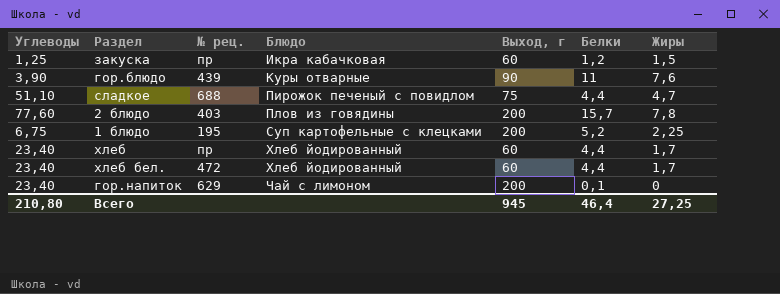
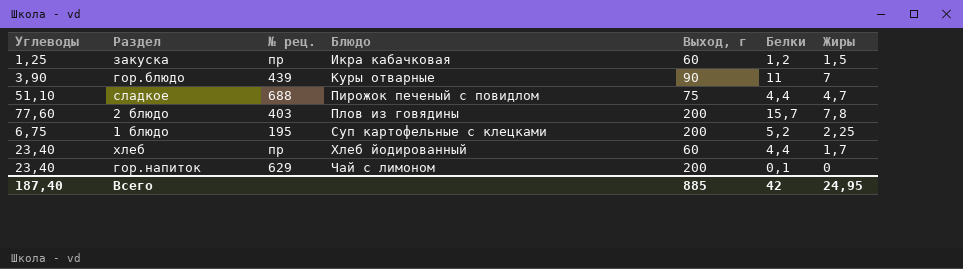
row хлеб бел.: 23,40 | 472 | Хлеб йодированный | 60 | 4,4 | 1,7 -> none
гор.блюдо | Жиры: 7,6 -> 7
Всего | Углеводы: 210,80 -> 187,40
Всего | Выход, г: 945 -> 885
Всего | Белки: 46,4 -> 42
Всего | Жиры: 27,25 -> 24,95

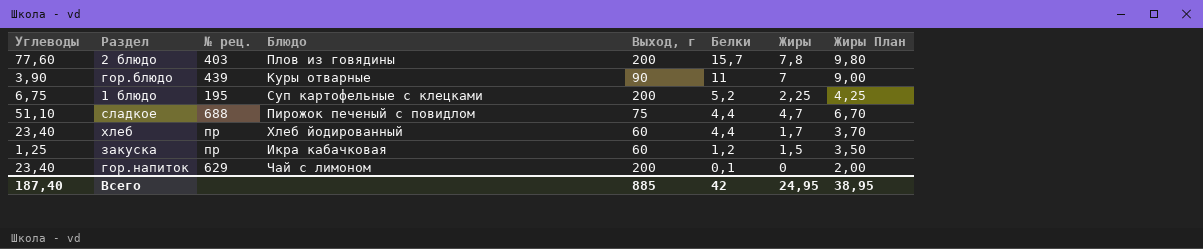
row order: Блюдо ascending -> Белки descending
column Жиры План | formula: none -> [Жиры] + 2

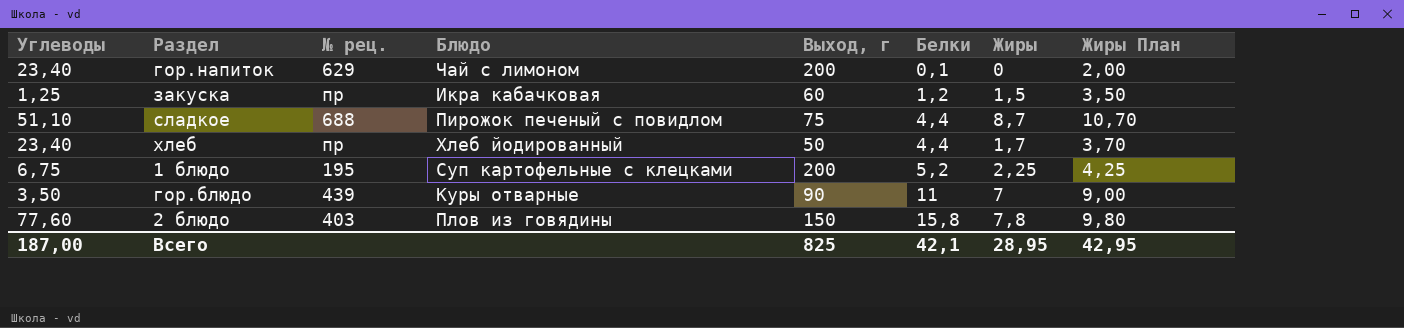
row order: Белки descending -> Белки ascending
сладкое | Жиры: 4,7 -> 8,7
сладкое | Жиры План: 6,70 -> 10,70
хлеб | Выход, г: 60 -> 50
гор.блюдо | Углеводы: 3,90 -> 3,50
2 блюдо | Выход, г: 200 -> 150
2 блюдо | Белки: 15,7 -> 15,8
Всего | Углеводы: 187,40 -> 187,00
Всего | Выход, г: 885 -> 825
Всего | Белки: 42 -> 42,1
Всего | Жиры: 24,95 -> 28,95
Всего | Жиры План: 38,95 -> 42,95

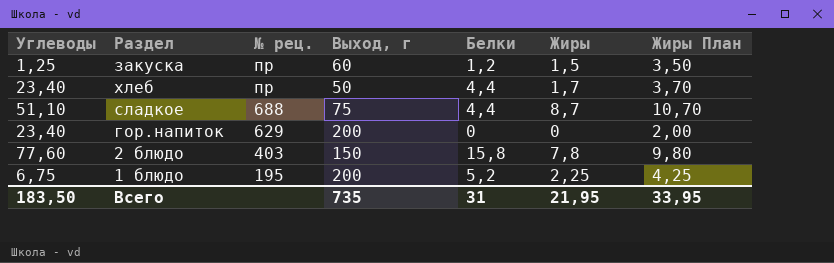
row order: Белки ascending -> № рец. descending
column Блюдо | position: 4 -> none
row гор.блюдо: 3,50 | 439 | Куры отварные | 90 | 11 | 7 | 9,00 -> none
гор.напиток | Белки: 0,1 -> 0
Всего | Углеводы: 187,00 -> 183,50
Всего | Выход, г: 825 -> 735
Всего | Белки: 42,1 -> 31
Всего | Жиры: 28,95 -> 21,95
Всего | Жиры План: 42,95 -> 33,95

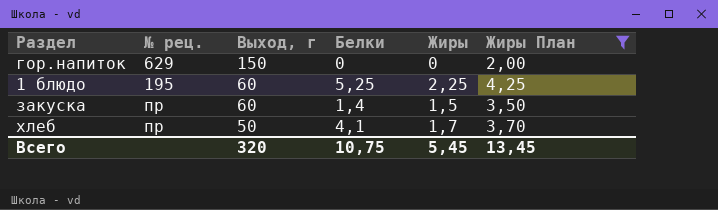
filter: none -> Жиры План <= 4,25
row order: № рец. descending -> Выход, г descending
column Углеводы | position: 1 -> none
гор.напиток | Выход, г: 200 -> 150
1 блюдо | Выход, г: 200 -> 60
1 блюдо | Белки: 5,2 -> 5,25
закуска | Белки: 1,2 -> 1,4
хлеб | Белки: 4,4 -> 4,1
Всего | Выход, г: 735 -> 320
Всего | Белки: 31 -> 10,75
Всего | Жиры: 21,95 -> 5,45
Всего | Жиры План: 33,95 -> 13,45

